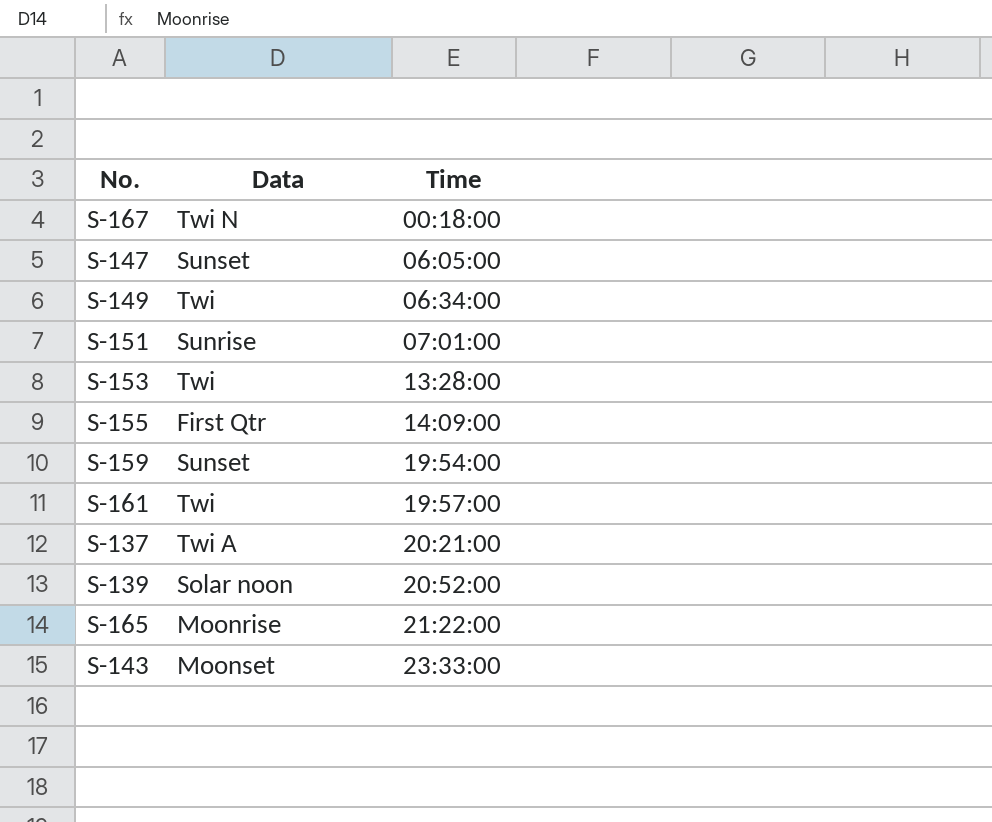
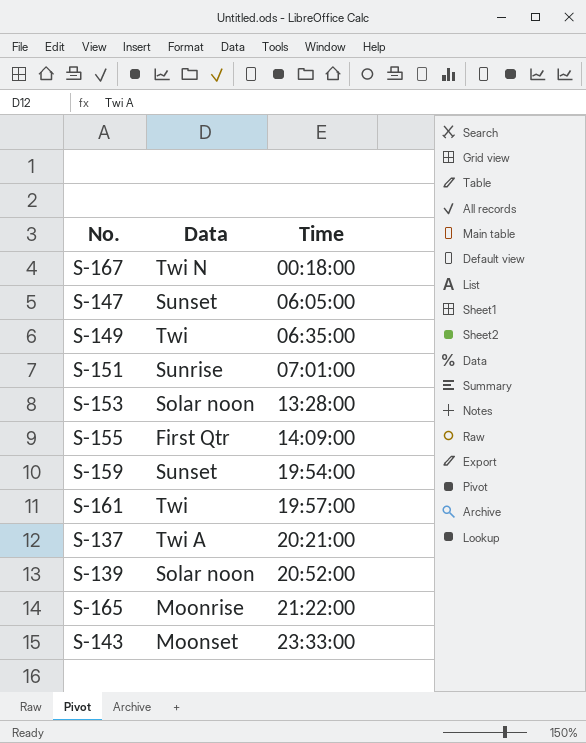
S-149 | Time: 06:34:00 -> 06:35:00
S-153 | Data: Twi -> Solar noon

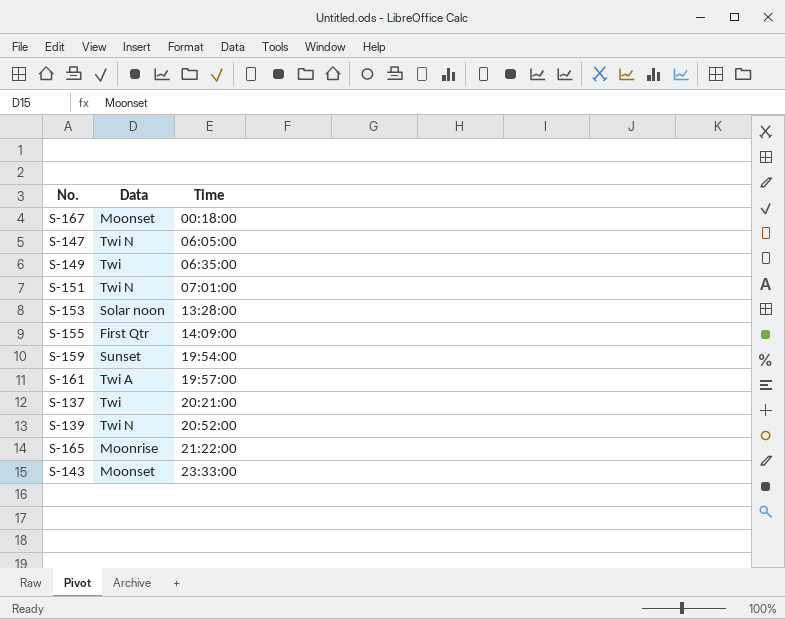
S-167 | Data: Twi N -> Moonset
S-147 | Data: Sunset -> Twi N
S-151 | Data: Sunrise -> Twi N
S-161 | Data: Twi -> Twi A
S-137 | Data: Twi A -> Twi
S-139 | Data: Solar noon -> Twi N

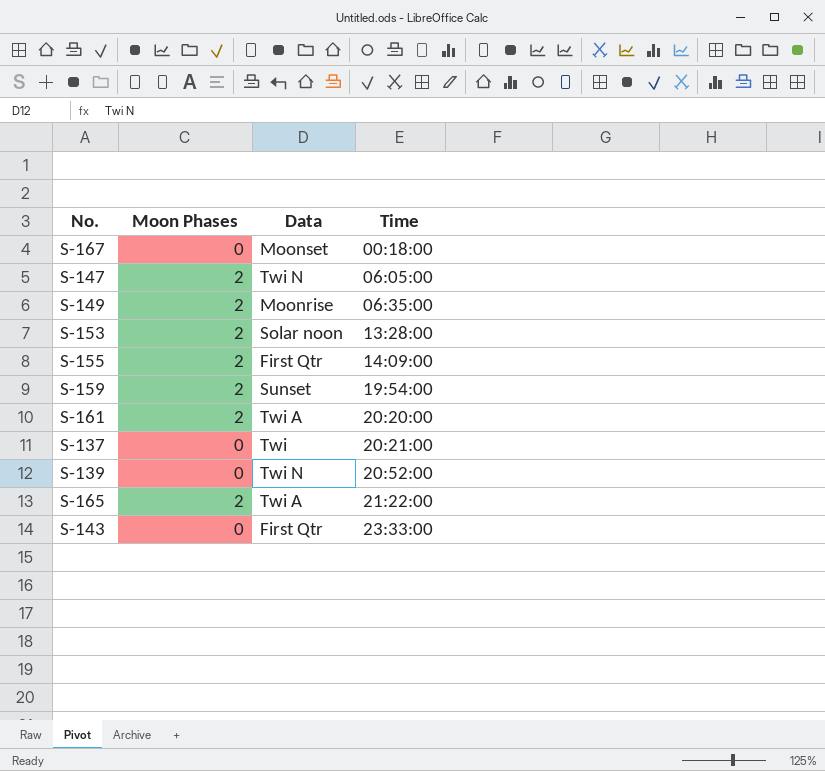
column Moon Phases | position: none -> 2
row S-151: Twi N | 07:01:00 -> none
S-149 | Data: Twi -> Moonrise
S-161 | Time: 19:57:00 -> 20:20:00
S-165 | Data: Moonrise -> Twi A
S-143 | Data: Moonset -> First Qtr

